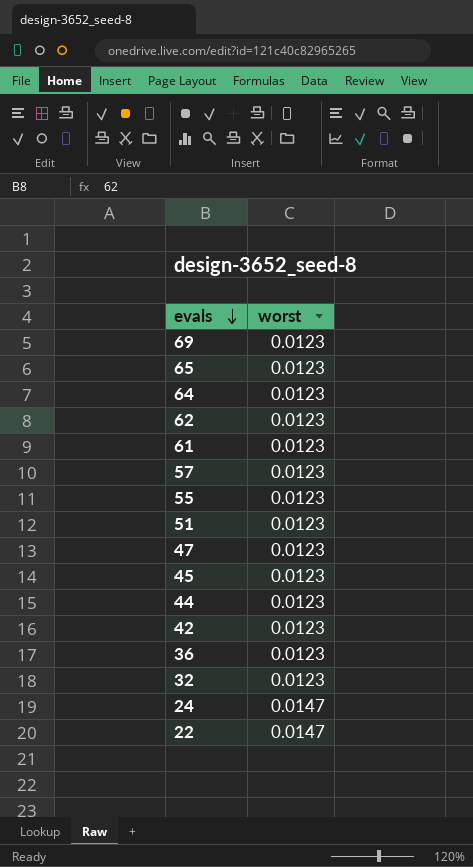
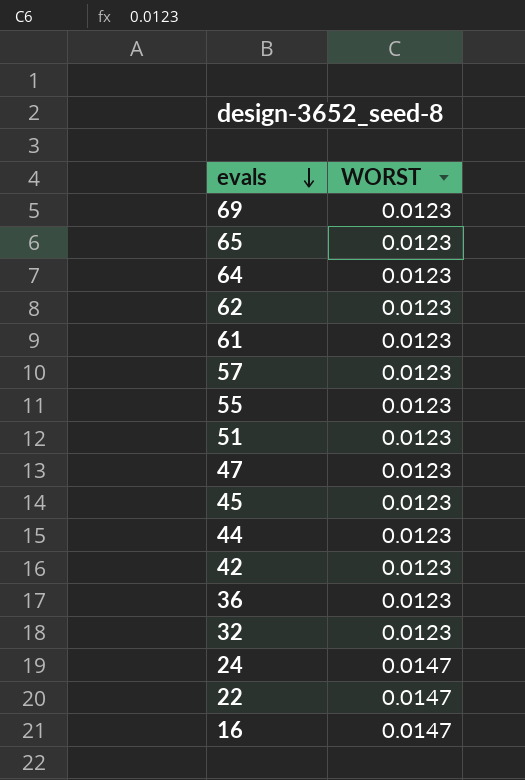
column name: worst -> WORST
row 16: none -> 0.0147

